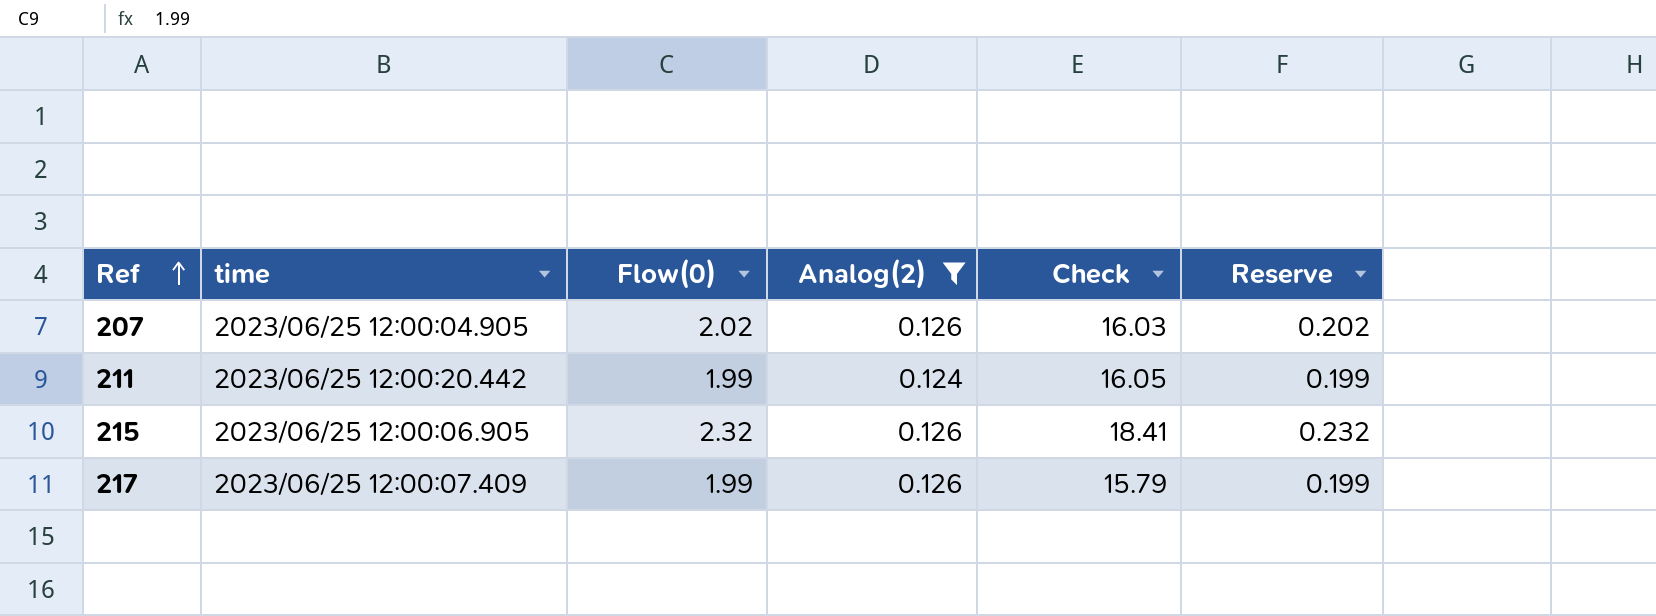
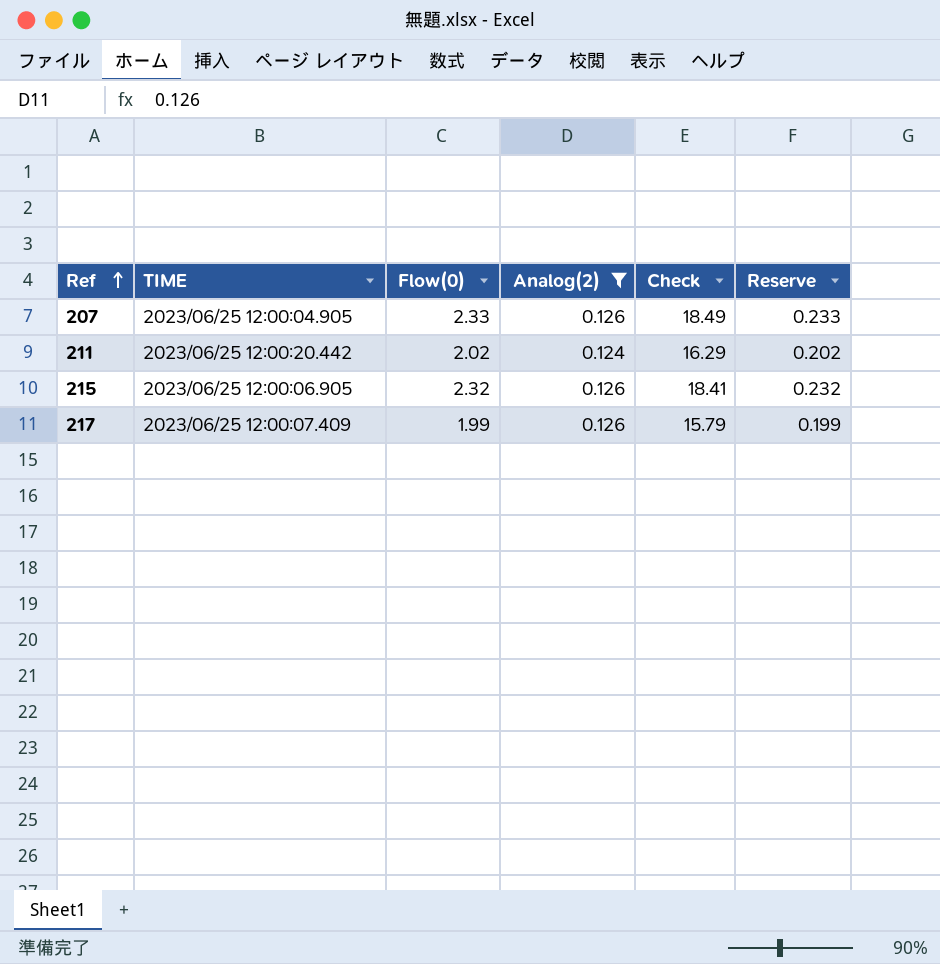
column name: time -> TIME
207 | Flow(0): 2.02 -> 2.33
207 | Check: 16.03 -> 18.49
207 | Reserve: 0.202 -> 0.233
211 | Flow(0): 1.99 -> 2.02
211 | Check: 16.05 -> 16.29
211 | Reserve: 0.199 -> 0.202

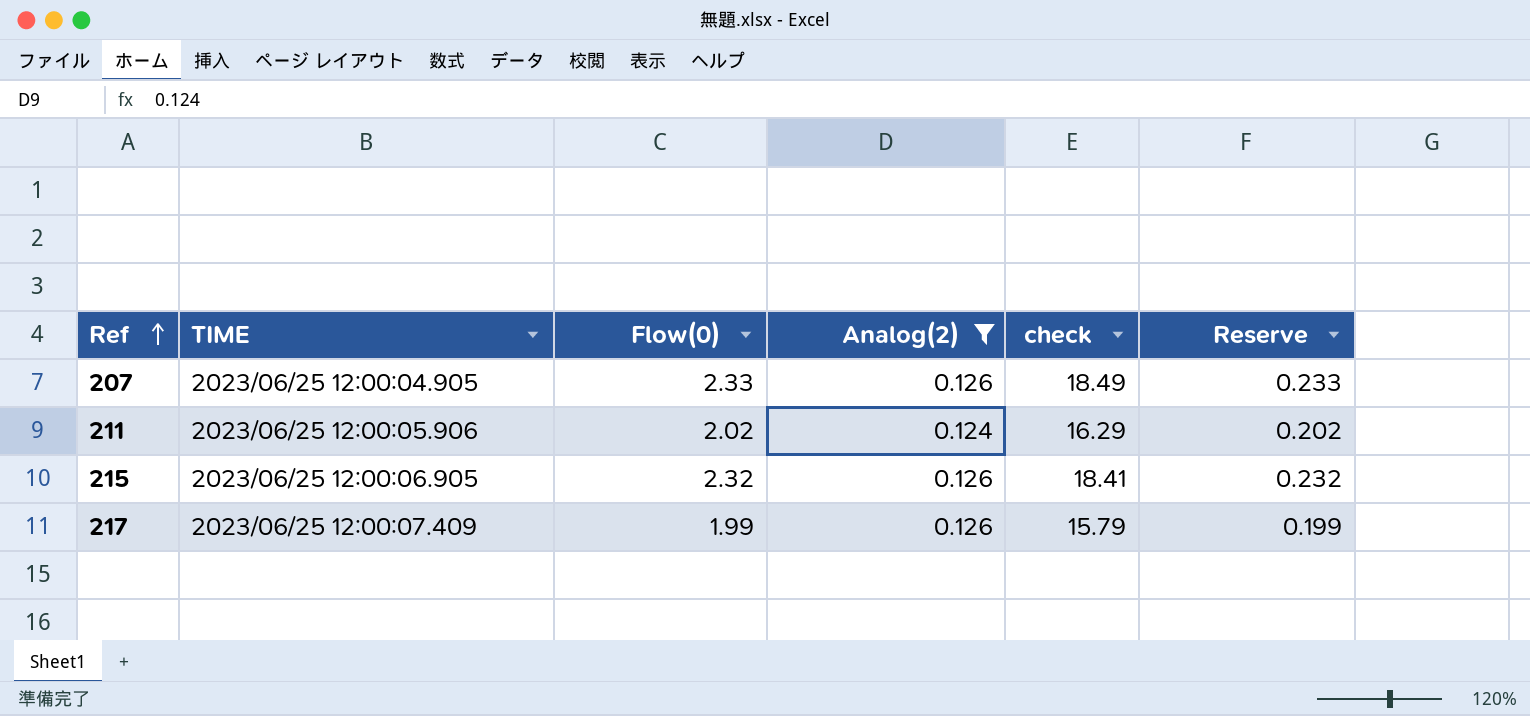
column name: Check -> check
211 | TIME: 2023/06/25 12:00:20.442 -> 2023/06/25 12:00:05.906

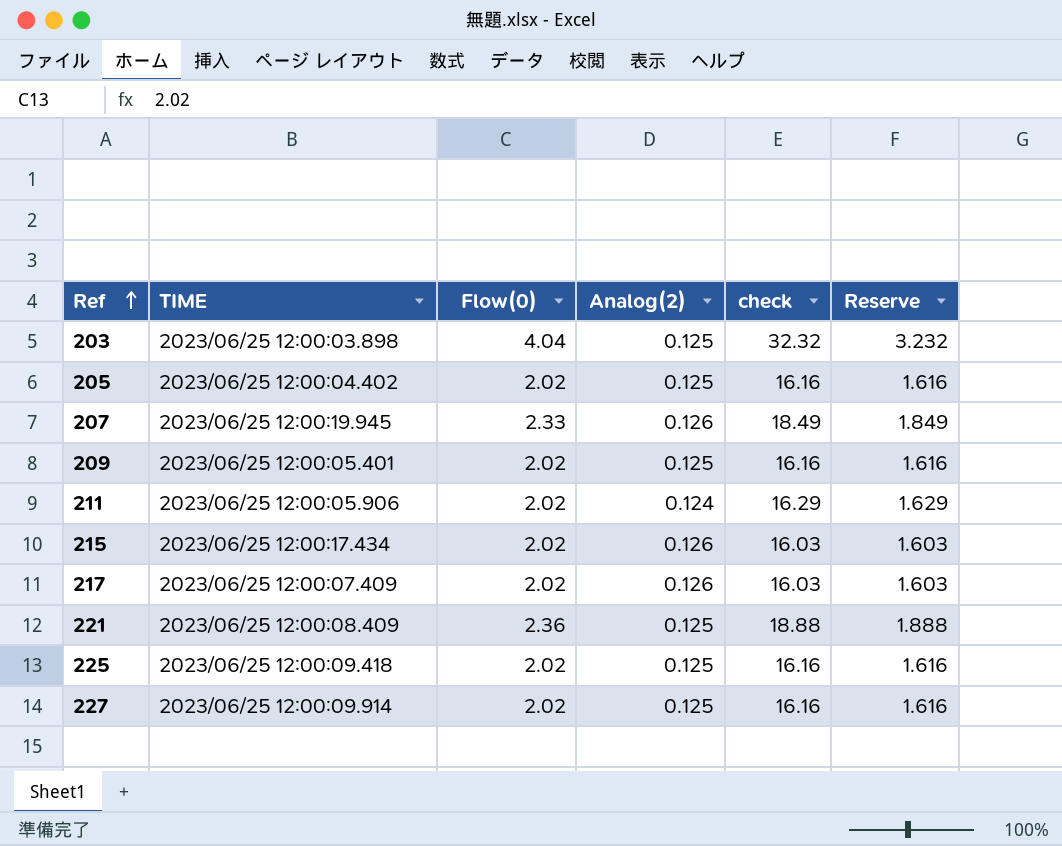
filter: Analog(2) != 0.125 -> none
column Reserve | formula: [Flow(0)] * 0.1 -> [check] * 0.1
207 | TIME: 2023/06/25 12:00:04.905 -> 2023/06/25 12:00:19.945
215 | TIME: 2023/06/25 12:00:06.905 -> 2023/06/25 12:00:17.434
215 | Flow(0): 2.32 -> 2.02
215 | check: 18.41 -> 16.03
217 | Flow(0): 1.99 -> 2.02
217 | check: 15.79 -> 16.03

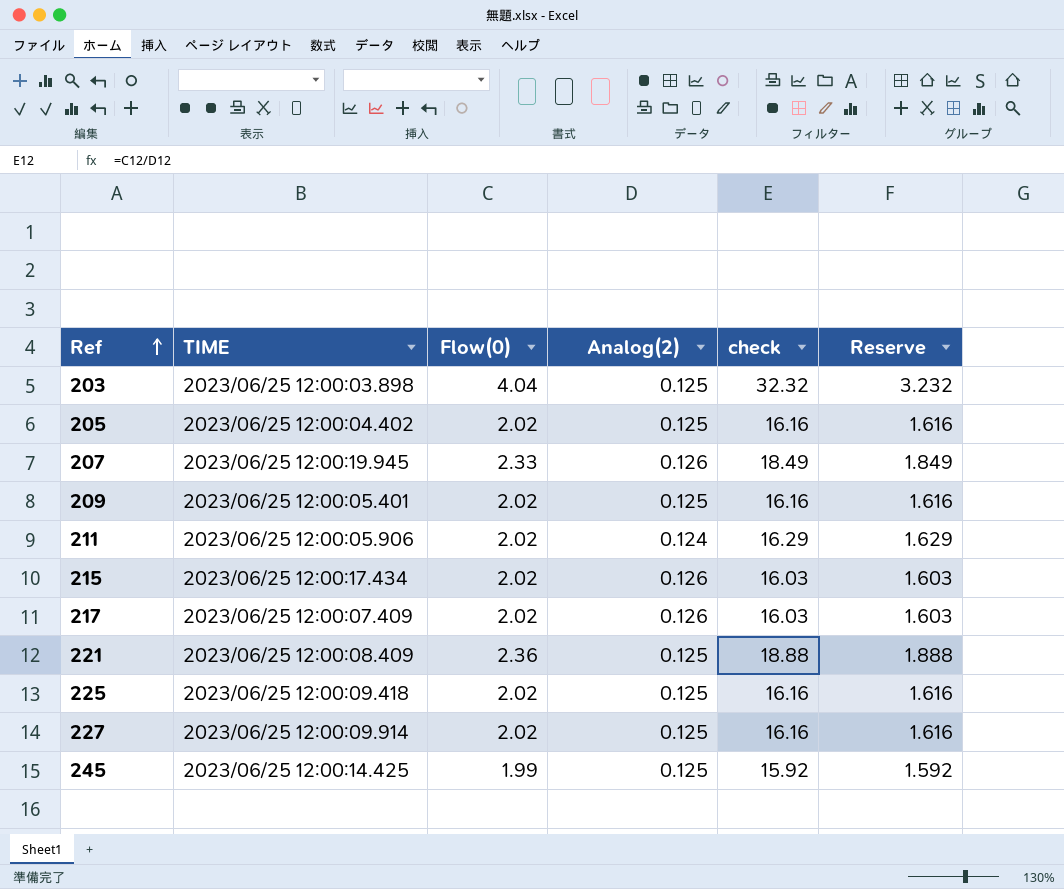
row 245: none -> 2023/06/25 12:00:14.425 | 1.99 | 0.125 | 15.92 | 1.592

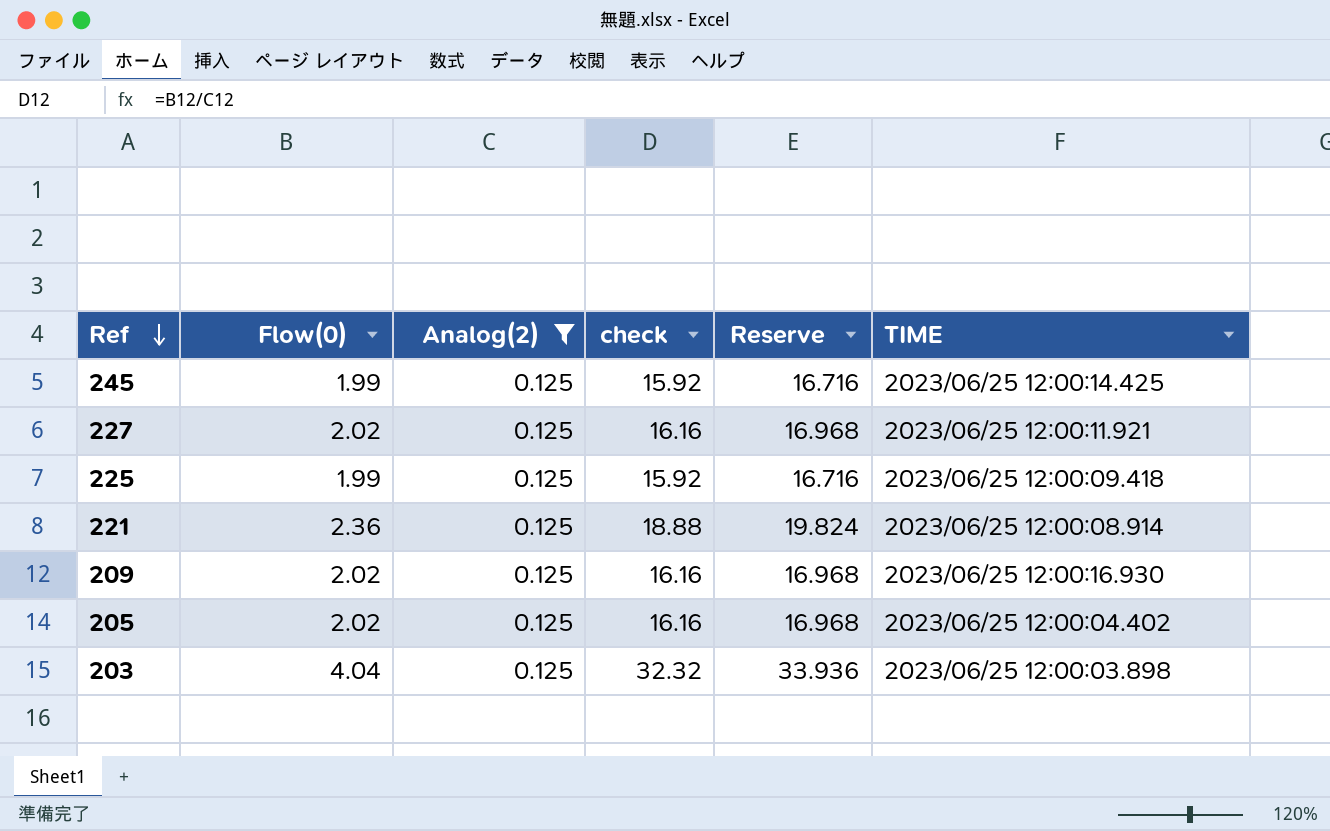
filter: none -> Analog(2) = 0.125
row order: Ref ascending -> Ref descending
column Reserve | formula: [check] * 0.1 -> [check] * 1.05
column TIME | position: 2 -> 6
227 | TIME: 2023/06/25 12:00:09.914 -> 2023/06/25 12:00:11.921
225 | Flow(0): 2.02 -> 1.99
225 | check: 16.16 -> 15.92
221 | TIME: 2023/06/25 12:00:08.409 -> 2023/06/25 12:00:08.914
209 | TIME: 2023/06/25 12:00:05.401 -> 2023/06/25 12:00:16.930

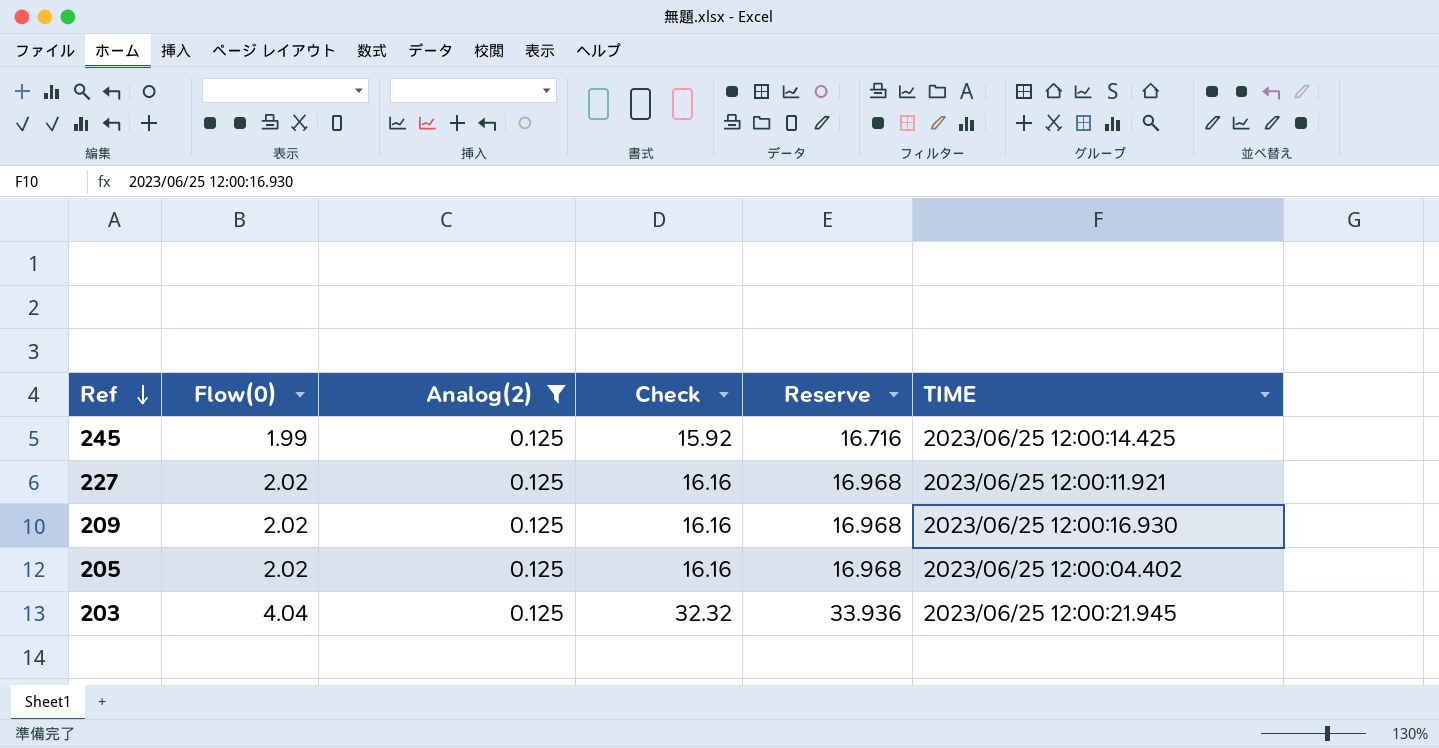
column name: check -> Check
row 225: 1.99 | 0.125 | 15.92 | 16.716 | 2023/06/25 12:00:09.418 -> none
row 221: 2.36 | 0.125 | 18.88 | 19.824 | 2023/06/25 12:00:08.914 -> none
203 | TIME: 2023/06/25 12:00:03.898 -> 2023/06/25 12:00:21.945

